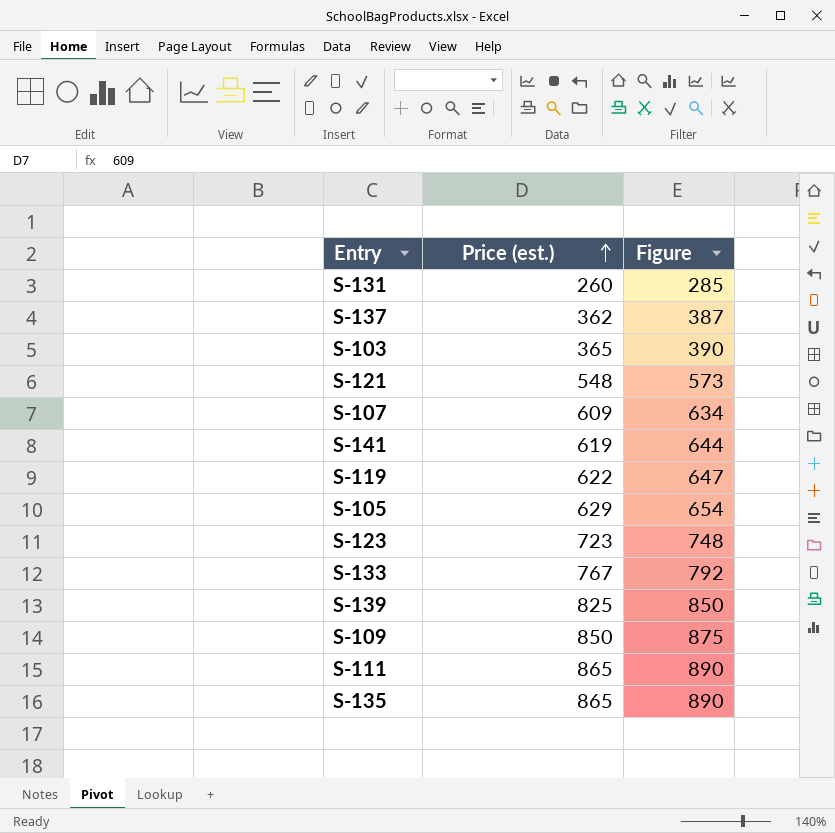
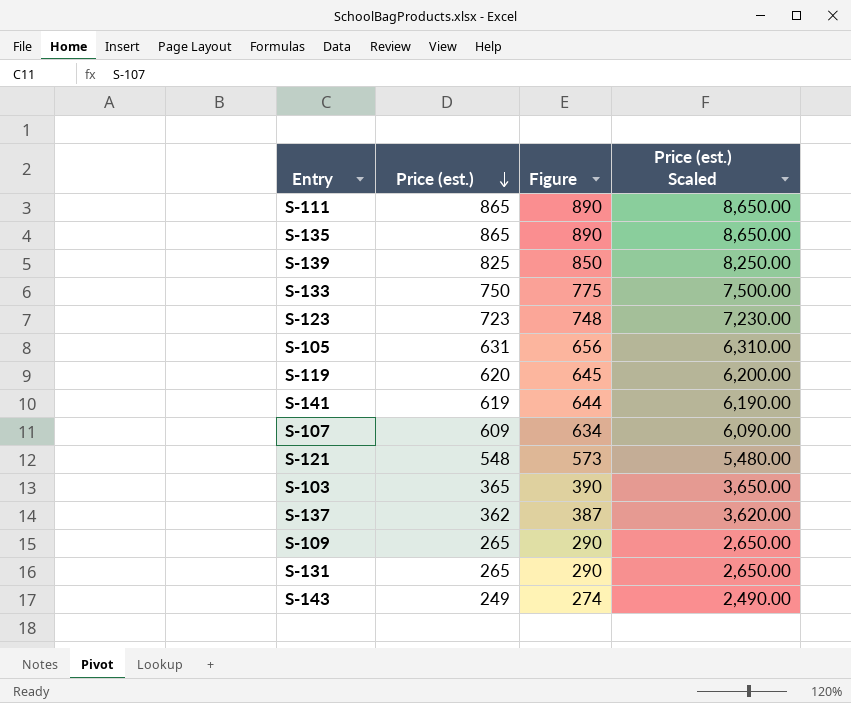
row order: Price (est.) ascending -> Price (est.) descending
column Price (est.) Scaled | formula: none -> [Price (est.)] * 10
S-133 | Price (est.): 767 -> 750
S-133 | Figure: 792 -> 775
S-105 | Price (est.): 629 -> 631
S-105 | Figure: 654 -> 656
S-119 | Price (est.): 622 -> 620
S-119 | Figure: 647 -> 645
S-109 | Price (est.): 850 -> 265
S-109 | Figure: 875 -> 290
S-131 | Price (est.): 260 -> 265
S-131 | Figure: 285 -> 290
row S-143: none -> 249 | 274 | 2,490.00

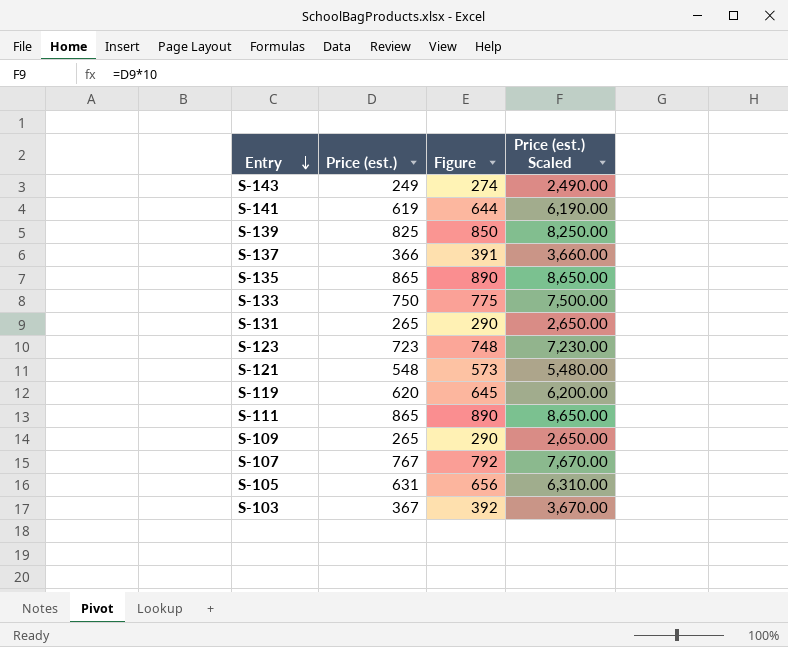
row order: Price (est.) descending -> Entry descending
S-137 | Price (est.): 362 -> 366
S-137 | Figure: 387 -> 391
S-137 | Price (est.) Scaled: 3,620.00 -> 3,660.00
S-107 | Price (est.): 609 -> 767
S-107 | Figure: 634 -> 792
S-107 | Price (est.) Scaled: 6,090.00 -> 7,670.00
S-103 | Price (est.): 365 -> 367
S-103 | Figure: 390 -> 392
S-103 | Price (est.) Scaled: 3,650.00 -> 3,670.00

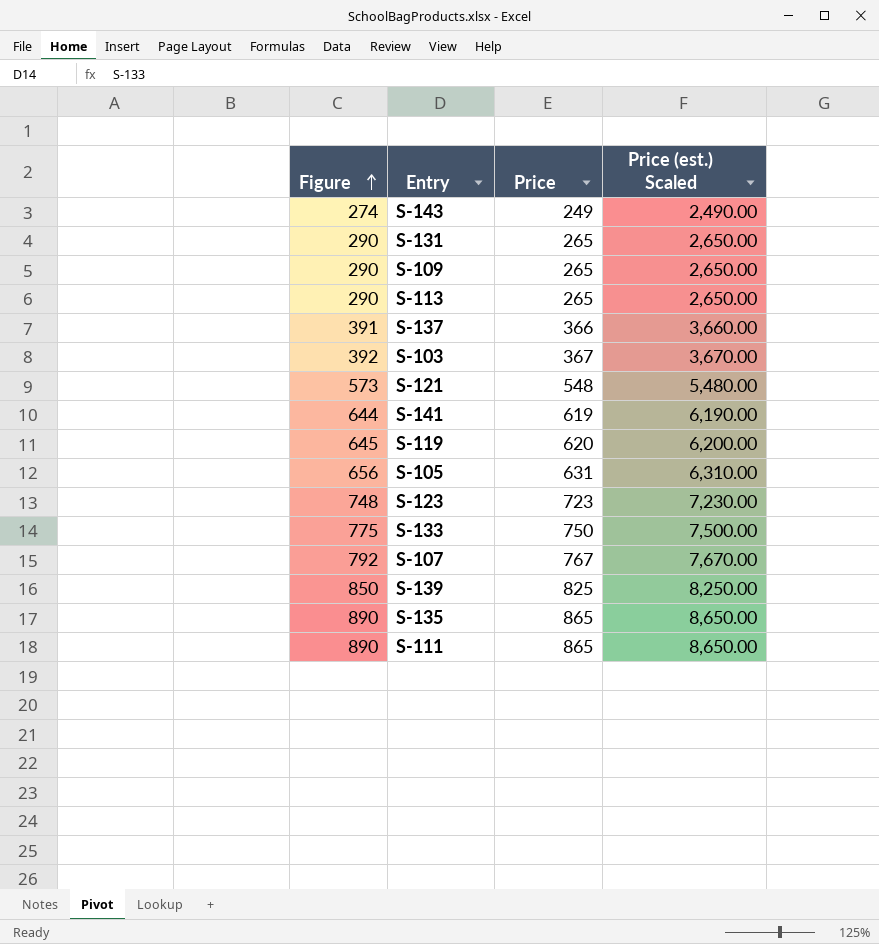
row order: Entry descending -> Figure ascending
column Figure | position: 3 -> 1
column name: Price (est.) -> Price
row S-113: none -> 290 | 265 | 2,650.00

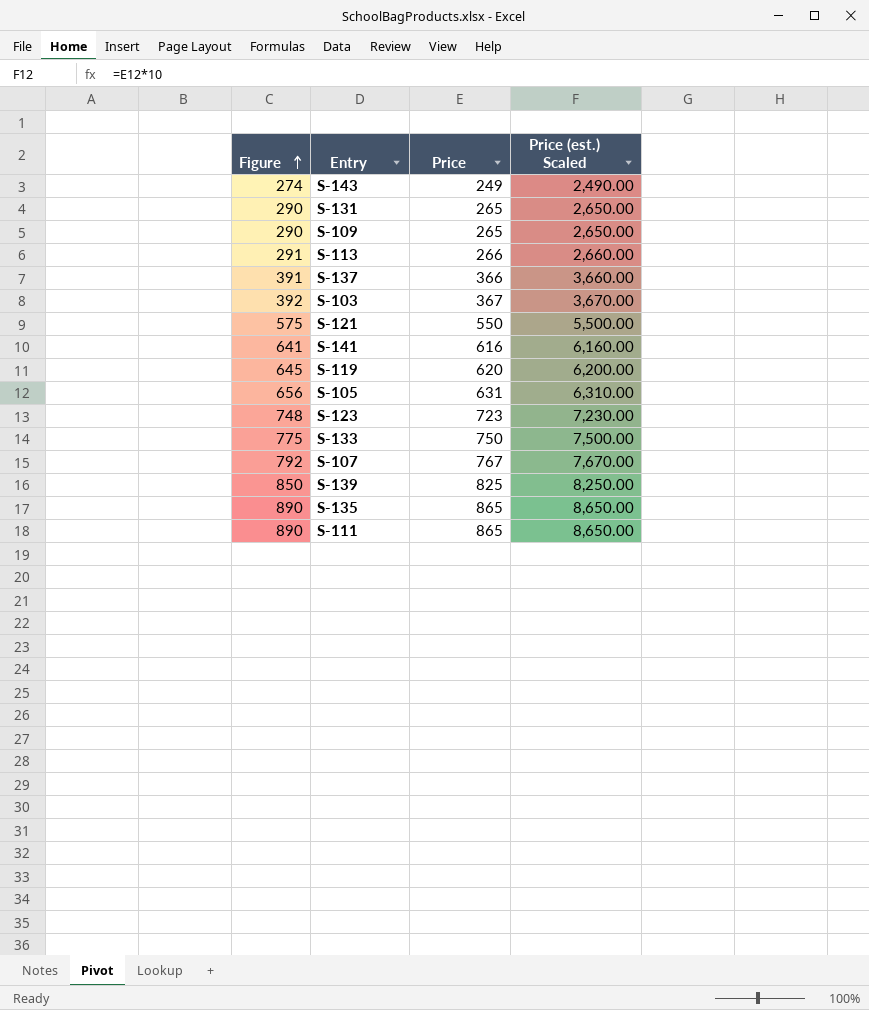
S-113 | Figure: 290 -> 291
S-113 | Price: 265 -> 266
S-113 | Price (est.) Scaled: 2,650.00 -> 2,660.00
S-121 | Figure: 573 -> 575
S-121 | Price: 548 -> 550
S-121 | Price (est.) Scaled: 5,480.00 -> 5,500.00
S-141 | Figure: 644 -> 641
S-141 | Price: 619 -> 616
S-141 | Price (est.) Scaled: 6,190.00 -> 6,160.00

